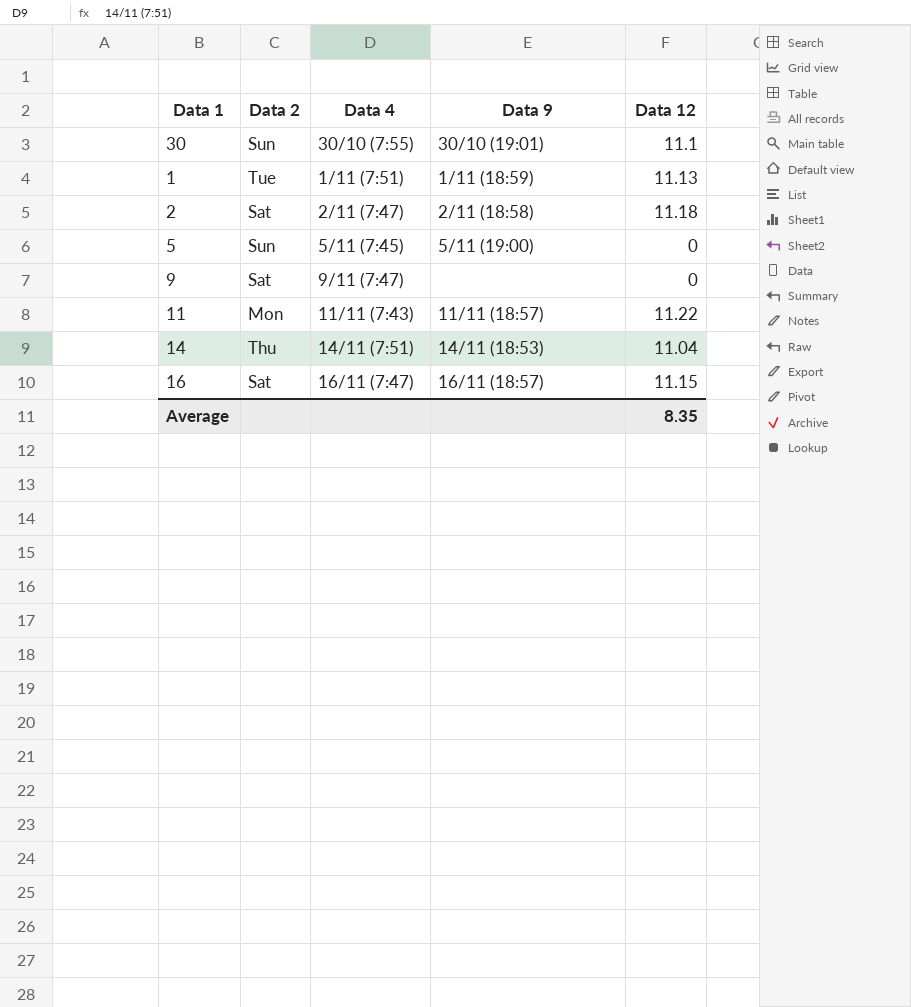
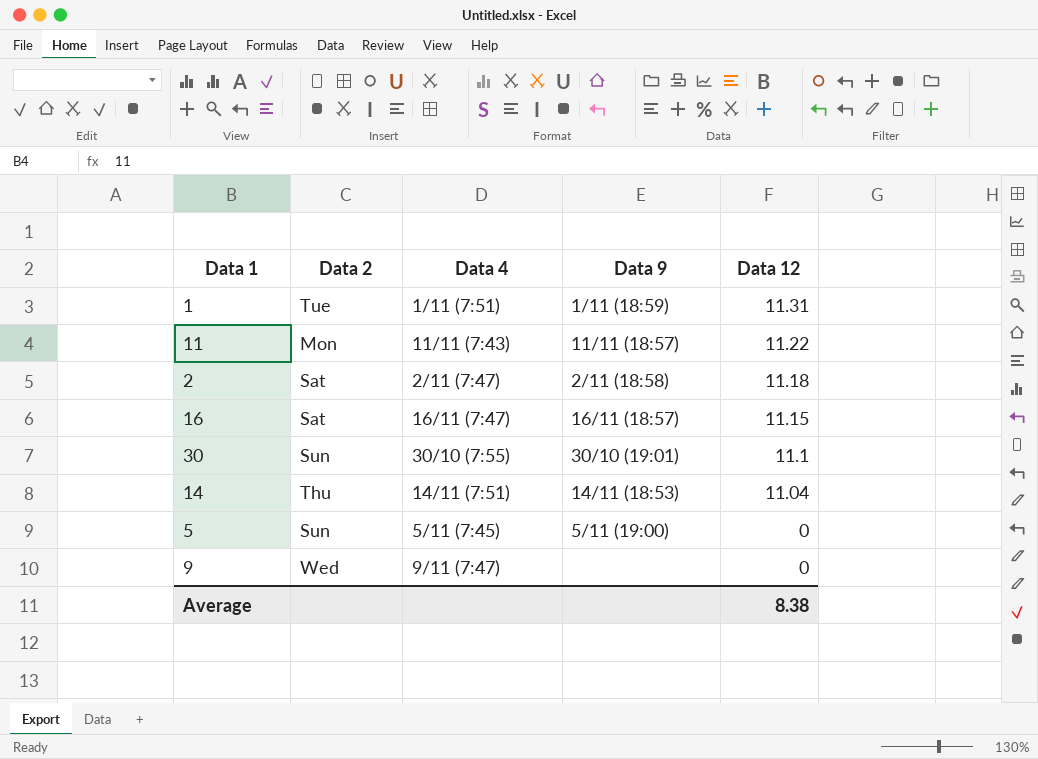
row order: none -> Data 12 descending
1 | Data 12: 11.13 -> 11.31
9 | Data 2: Sat -> Wed
Average | Data 12: 8.35 -> 8.38

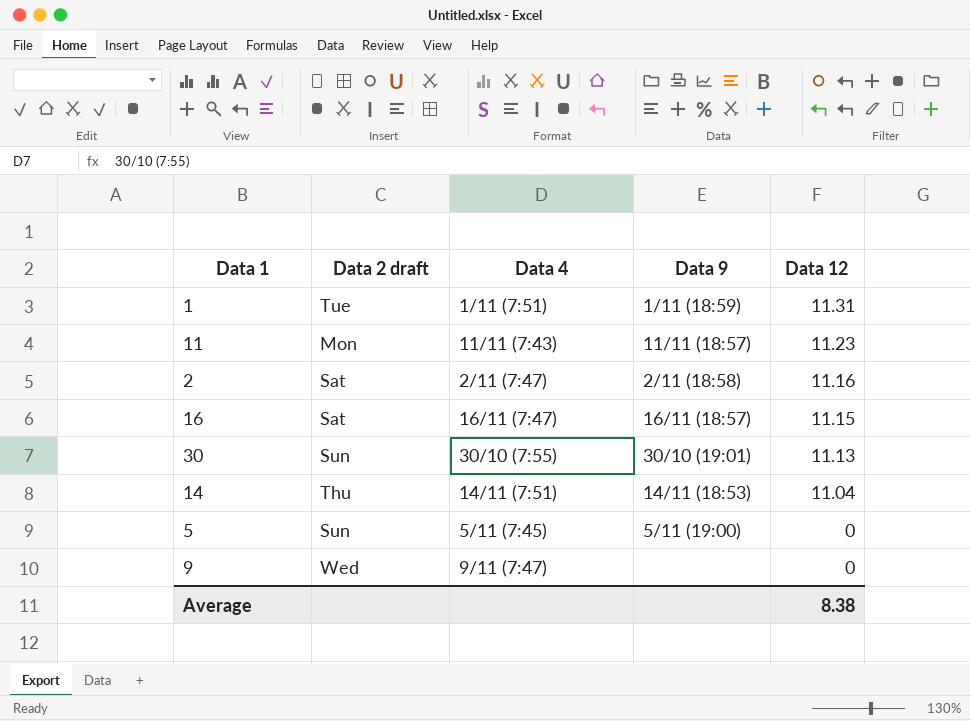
column name: Data 2 -> Data 2 draft
11 | Data 12: 11.22 -> 11.23
2 | Data 12: 11.18 -> 11.16
30 | Data 12: 11.1 -> 11.13

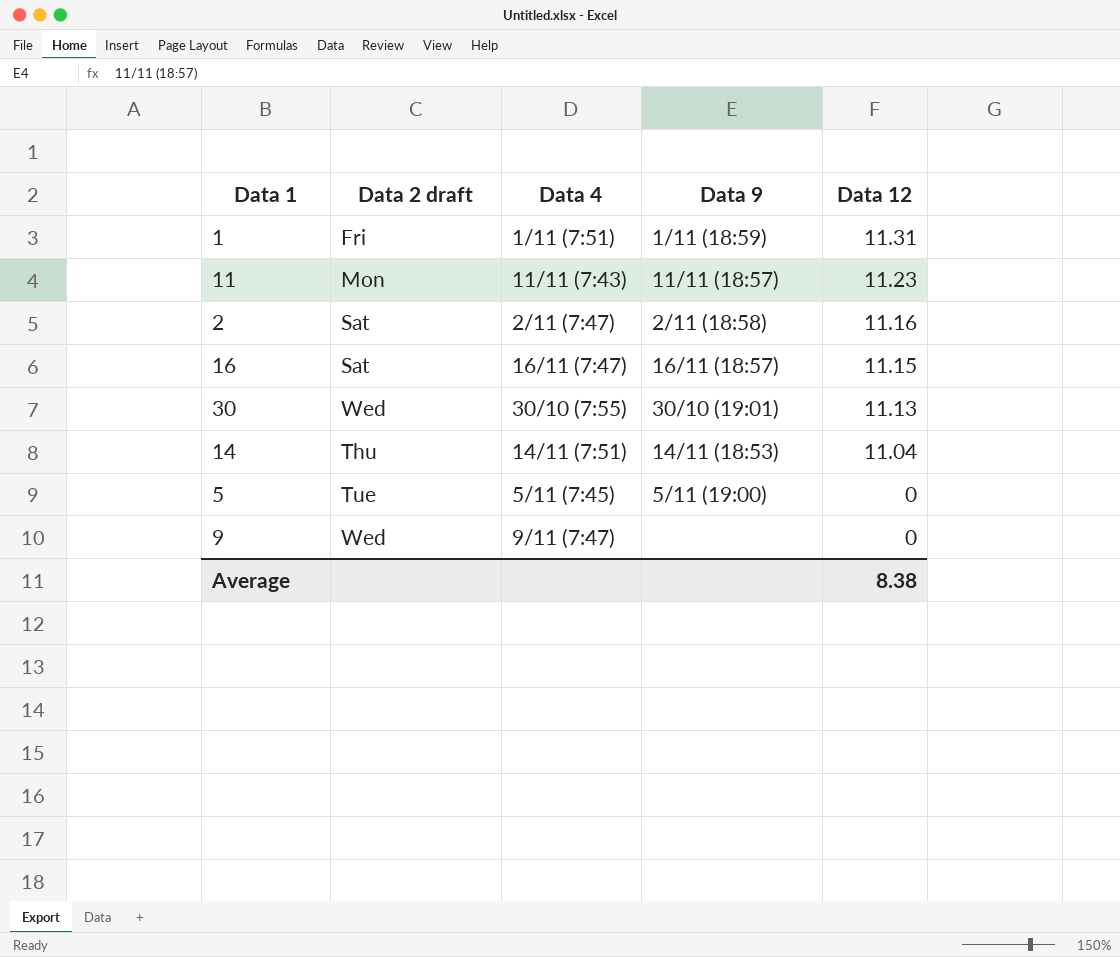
1 | Data 2 draft: Tue -> Fri
30 | Data 2 draft: Sun -> Wed
5 | Data 2 draft: Sun -> Tue

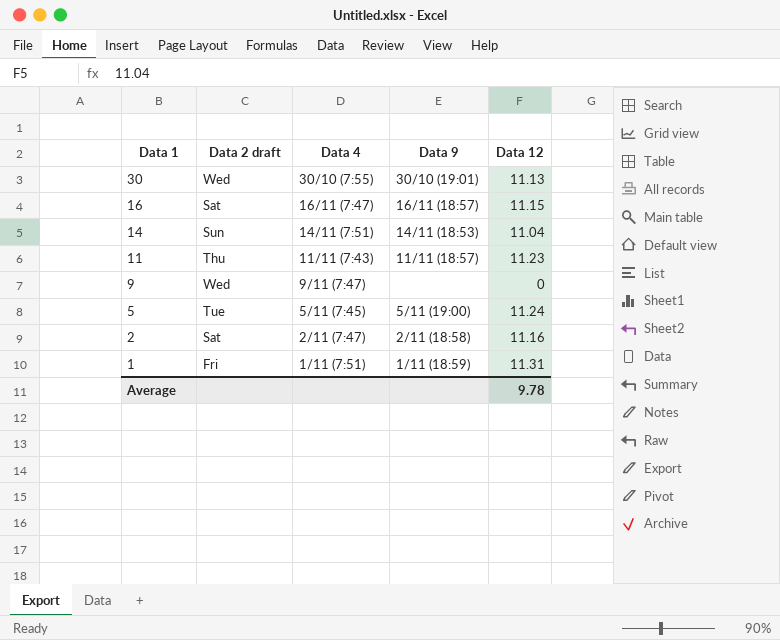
row order: Data 12 descending -> Data 1 descending
14 | Data 2 draft: Thu -> Sun
11 | Data 2 draft: Mon -> Thu
5 | Data 12: 0 -> 11.24
Average | Data 12: 8.38 -> 9.78

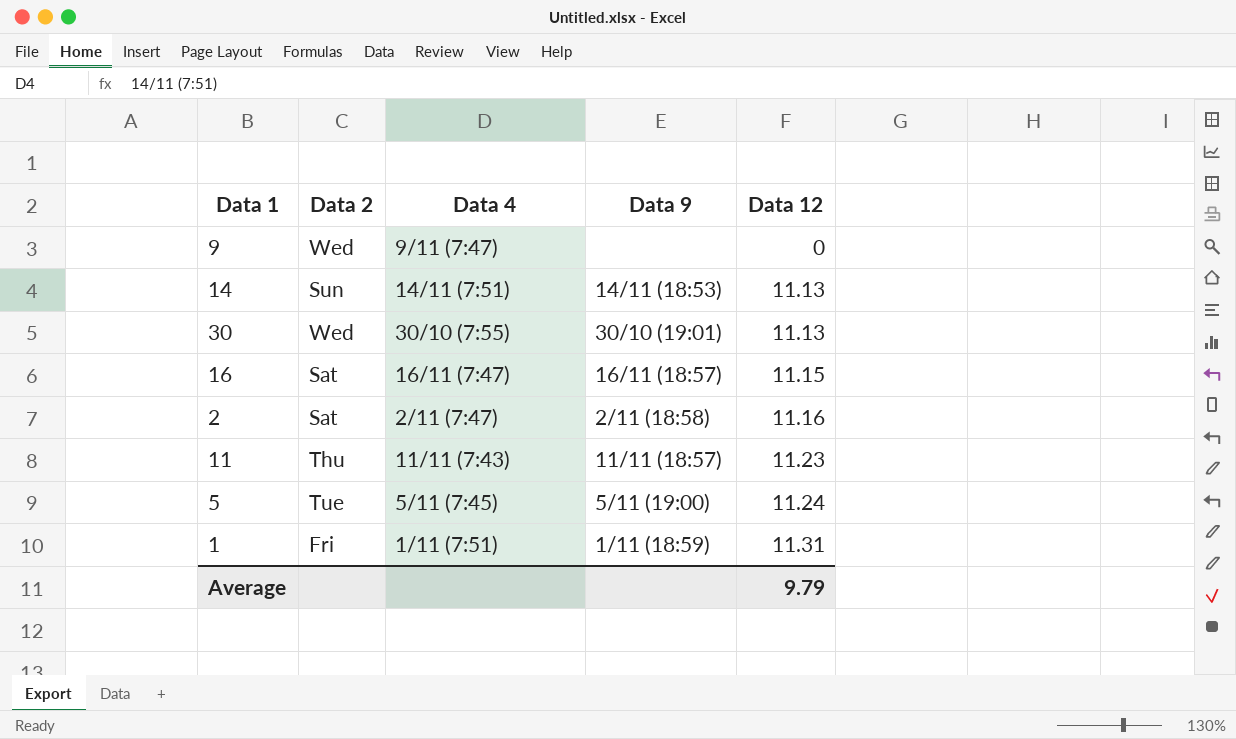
row order: Data 1 descending -> Data 12 ascending
column name: Data 2 draft -> Data 2
14 | Data 12: 11.04 -> 11.13
Average | Data 12: 9.78 -> 9.79

